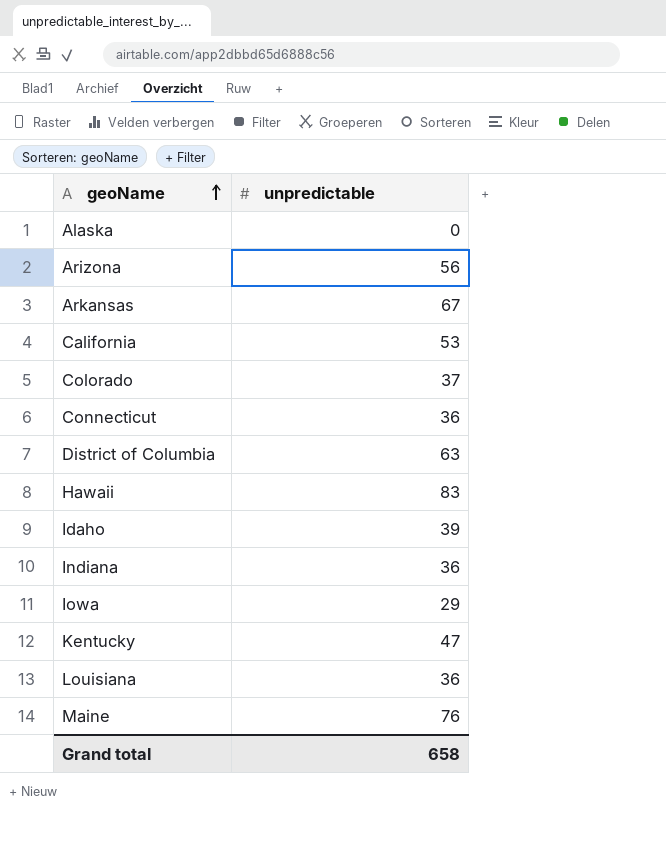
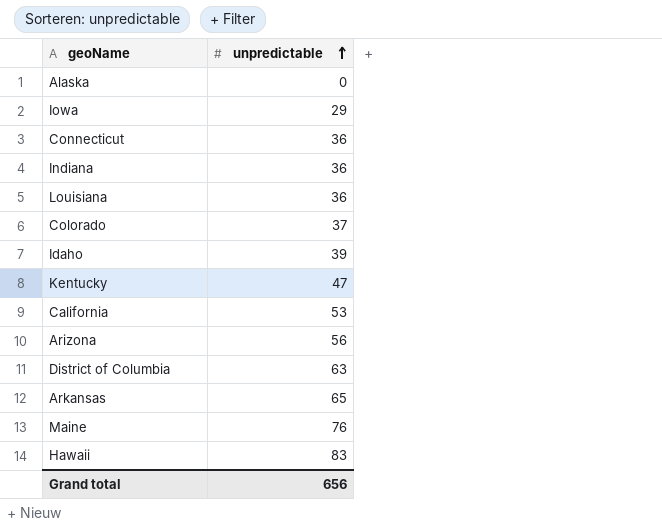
row order: geoName ascending -> unpredictable ascending
Arkansas | unpredictable: 67 -> 65
Grand total | unpredictable: 658 -> 656

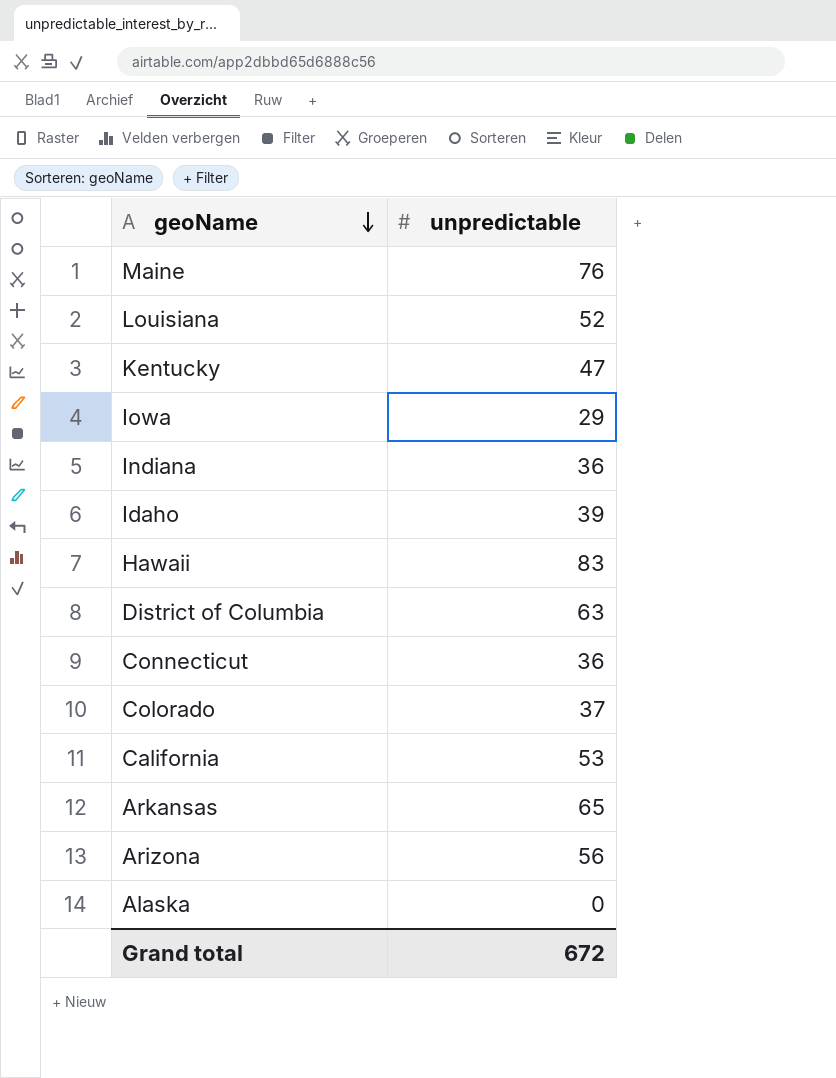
row order: unpredictable ascending -> geoName descending
Louisiana | unpredictable: 36 -> 52
Grand total | unpredictable: 656 -> 672

